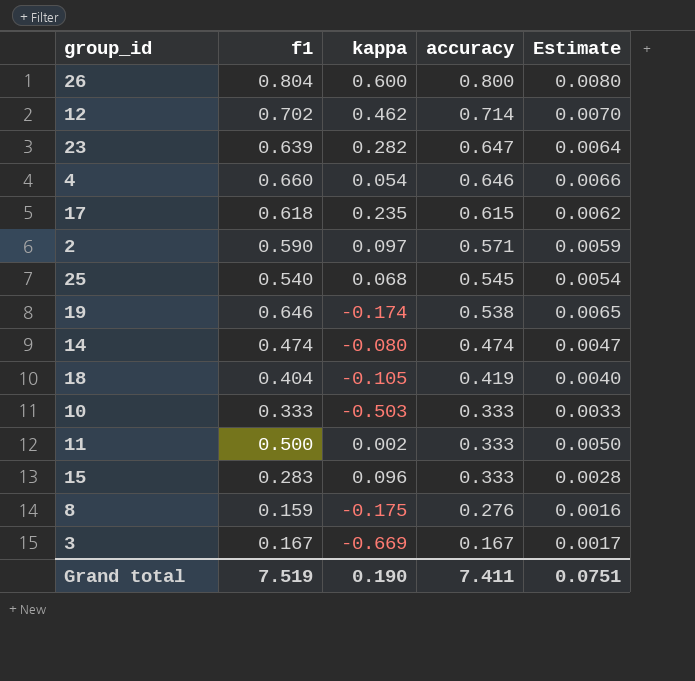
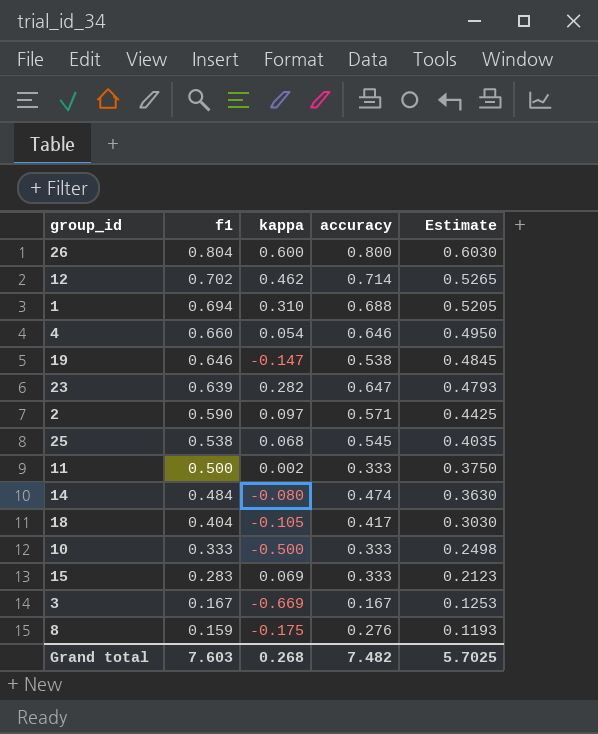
row order: accuracy descending -> f1 descending
column Estimate | formula: [f1] * 0.01 -> [f1] * 0.75
row 17: 0.618 | 0.235 | 0.615 | 0.0062 -> none
row 1: none -> 0.694 | 0.310 | 0.688 | 0.5205
19 | kappa: -0.174 -> -0.147
25 | f1: 0.540 -> 0.538
14 | f1: 0.474 -> 0.484
18 | accuracy: 0.419 -> 0.417
10 | kappa: -0.503 -> -0.500
15 | kappa: 0.096 -> 0.069
Grand total | f1: 7.519 -> 7.603
Grand total | kappa: 0.190 -> 0.268
Grand total | accuracy: 7.411 -> 7.482
Grand total | Estimate: 0.0751 -> 5.7025

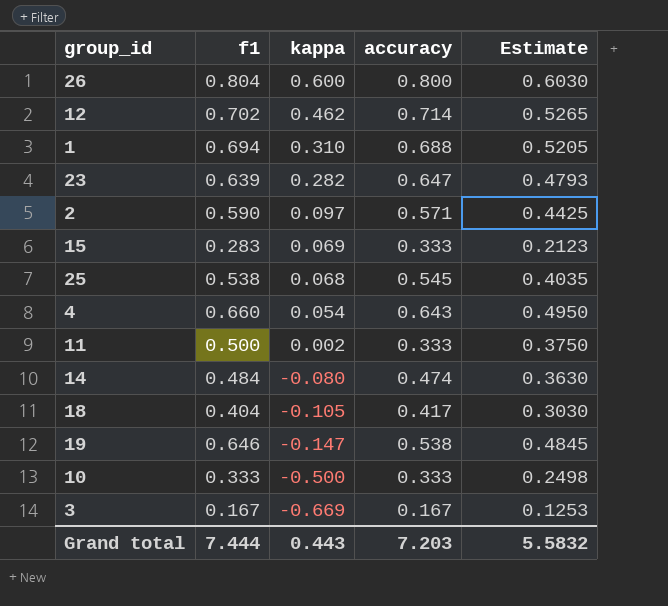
row order: f1 descending -> kappa descending
row 8: 0.159 | -0.175 | 0.276 | 0.1193 -> none
4 | accuracy: 0.646 -> 0.643
Grand total | f1: 7.603 -> 7.444
Grand total | kappa: 0.268 -> 0.443
Grand total | accuracy: 7.482 -> 7.203
Grand total | Estimate: 5.7025 -> 5.5832

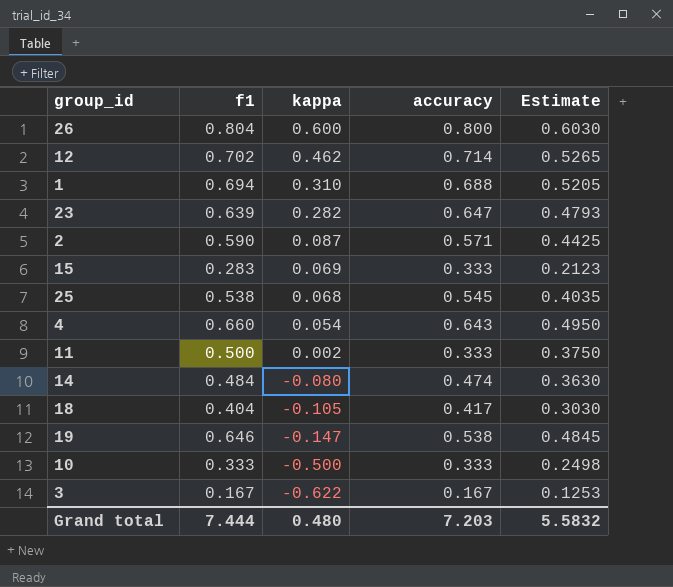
2 | kappa: 0.097 -> 0.087
3 | kappa: -0.669 -> -0.622
Grand total | kappa: 0.443 -> 0.480

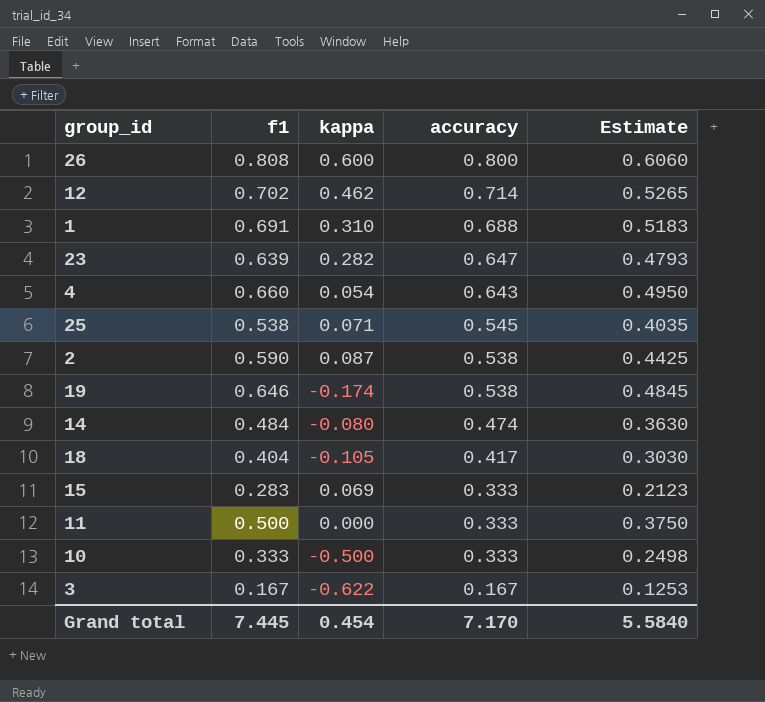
row order: kappa descending -> accuracy descending
26 | f1: 0.804 -> 0.808
26 | Estimate: 0.6030 -> 0.6060
1 | f1: 0.694 -> 0.691
1 | Estimate: 0.5205 -> 0.5183
25 | kappa: 0.068 -> 0.071
2 | accuracy: 0.571 -> 0.538
19 | kappa: -0.147 -> -0.174
11 | kappa: 0.002 -> 0.000
Grand total | f1: 7.444 -> 7.445
Grand total | kappa: 0.480 -> 0.454
Grand total | accuracy: 7.203 -> 7.170
Grand total | Estimate: 5.5832 -> 5.5840

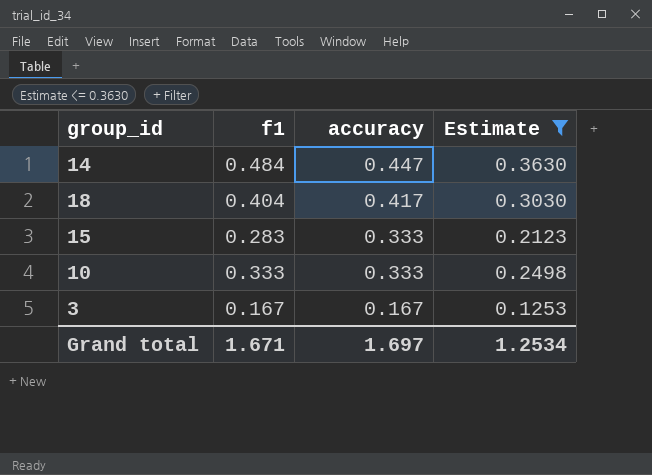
filter: none -> Estimate <= 0.3630
column kappa | position: 3 -> none
14 | accuracy: 0.474 -> 0.447
Grand total | f1: 7.445 -> 1.671
Grand total | accuracy: 7.170 -> 1.697
Grand total | Estimate: 5.5840 -> 1.2534

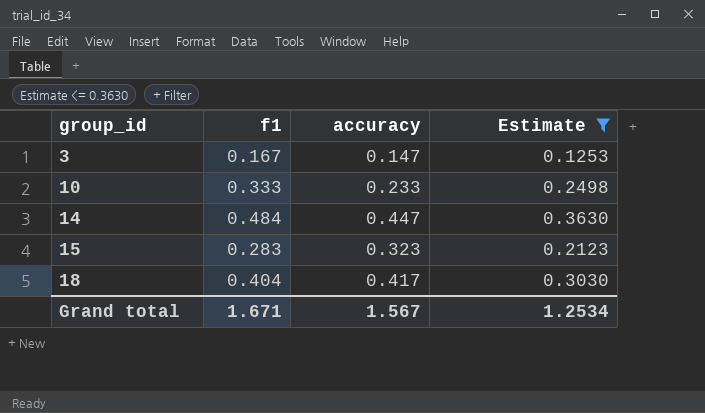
row order: accuracy descending -> group_id ascending
3 | accuracy: 0.167 -> 0.147
10 | accuracy: 0.333 -> 0.233
15 | accuracy: 0.333 -> 0.323
Grand total | accuracy: 1.697 -> 1.567

